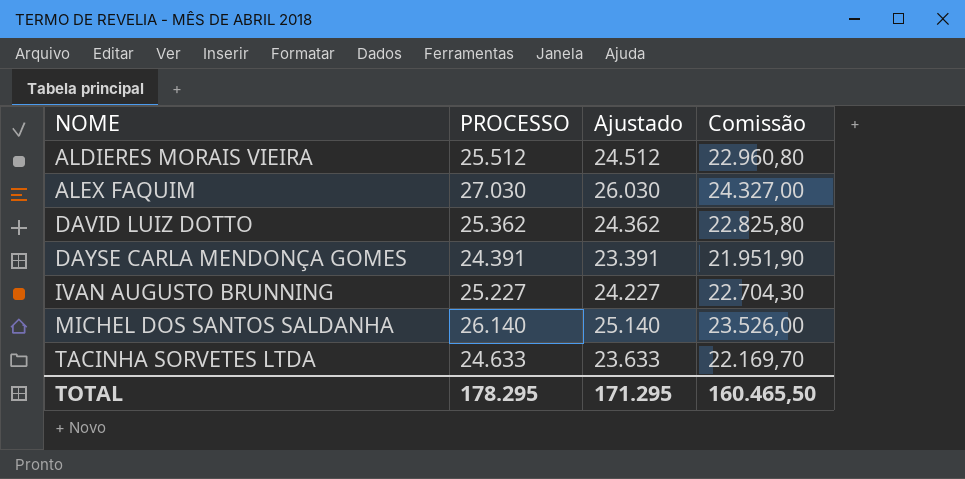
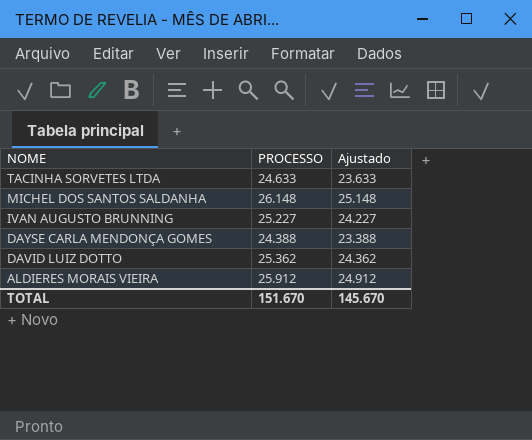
row order: NOME ascending -> NOME descending
column Comissão | formula: [PROCESSO] * 0,9 -> none
row ALEX FAQUIM: 27.030 | 26.030 | 24.327,00 -> none
MICHEL DOS SANTOS SALDANHA | PROCESSO: 26.140 -> 26.148
MICHEL DOS SANTOS SALDANHA | Ajustado: 25.140 -> 25.148
DAYSE CARLA MENDONÇA GOMES | PROCESSO: 24.391 -> 24.388
DAYSE CARLA MENDONÇA GOMES | Ajustado: 23.391 -> 23.388
ALDIERES MORAIS VIEIRA | PROCESSO: 25.512 -> 25.912
ALDIERES MORAIS VIEIRA | Ajustado: 24.512 -> 24.912
TOTAL | PROCESSO: 178.295 -> 151.670
TOTAL | Ajustado: 171.295 -> 145.670

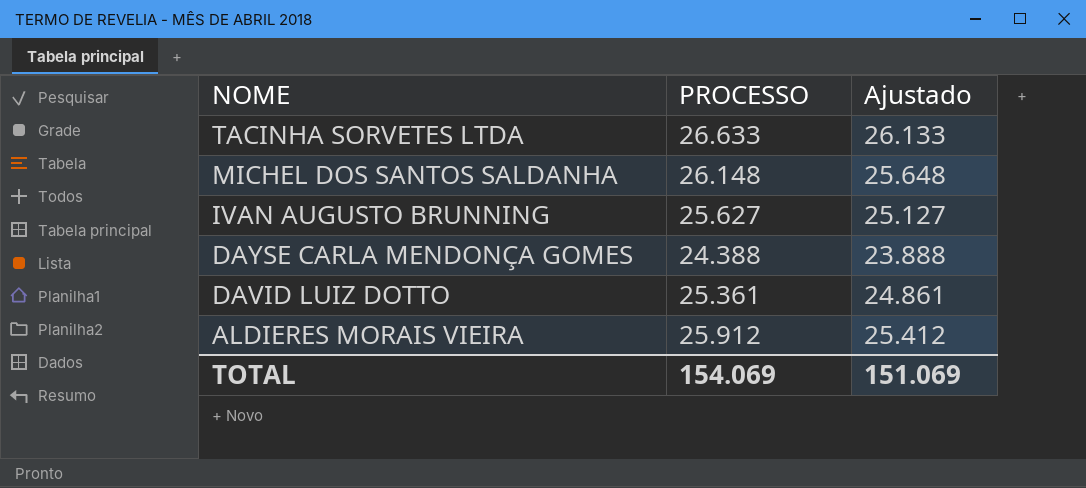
column Ajustado | formula: [PROCESSO] - 1000 -> [PROCESSO] - 500
TACINHA SORVETES LTDA | PROCESSO: 24.633 -> 26.633
IVAN AUGUSTO BRUNNING | PROCESSO: 25.227 -> 25.627
DAVID LUIZ DOTTO | PROCESSO: 25.362 -> 25.361
TOTAL | PROCESSO: 151.670 -> 154.069
TOTAL | Ajustado: 145.670 -> 151.069

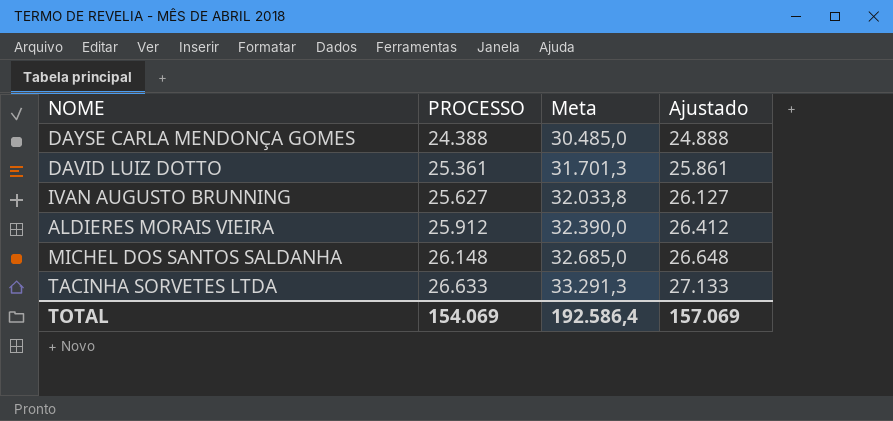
row order: NOME descending -> PROCESSO ascending
column Meta | formula: none -> [PROCESSO] * 1,25
column Ajustado | formula: [PROCESSO] - 500 -> [PROCESSO] + 500
TOTAL | Ajustado: 151.069 -> 157.069

